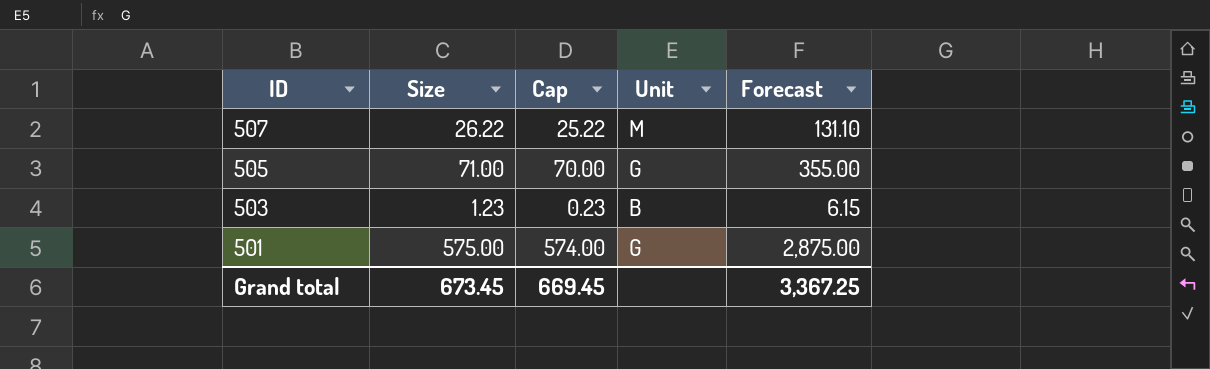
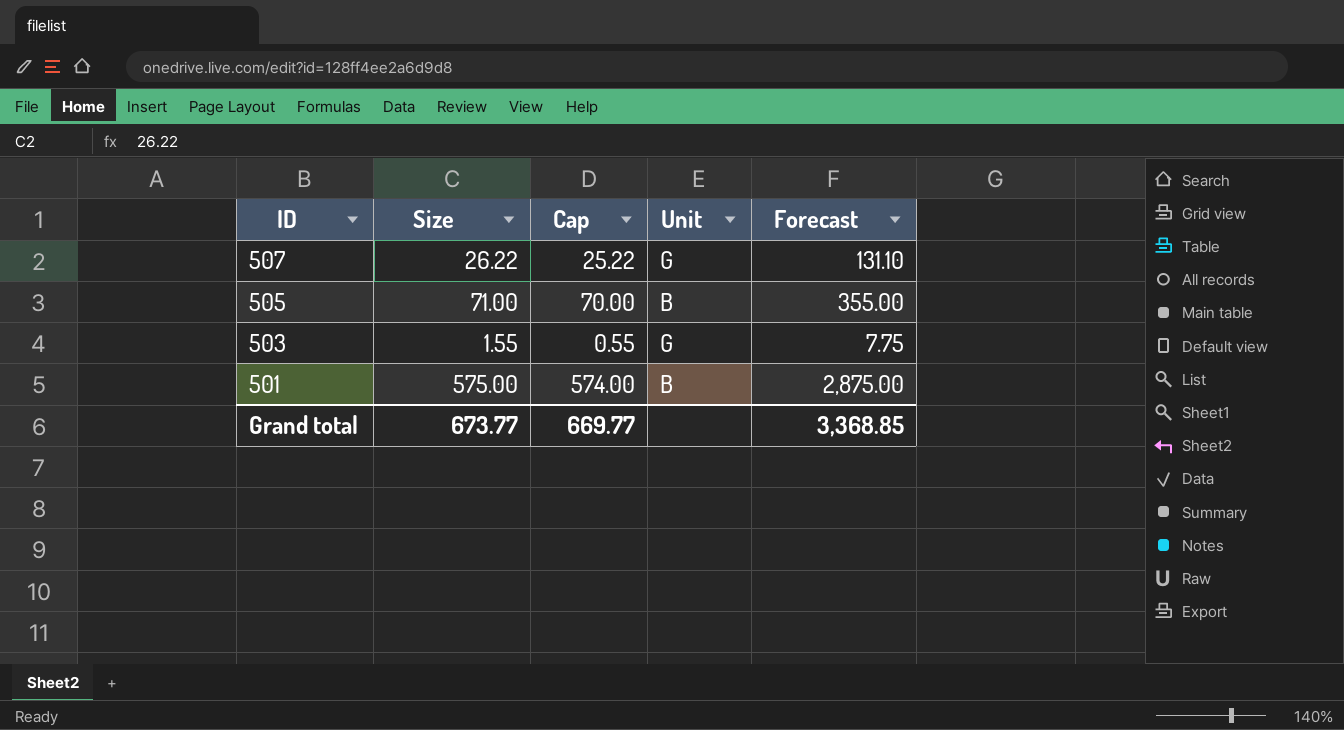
507 | Unit: M -> G
505 | Unit: G -> B
503 | Size: 1.23 -> 1.55
503 | Cap: 0.23 -> 0.55
503 | Unit: B -> G
503 | Forecast: 6.15 -> 7.75
501 | Unit: G -> B
Grand total | Size: 673.45 -> 673.77
Grand total | Cap: 669.45 -> 669.77
Grand total | Forecast: 3,367.25 -> 3,368.85

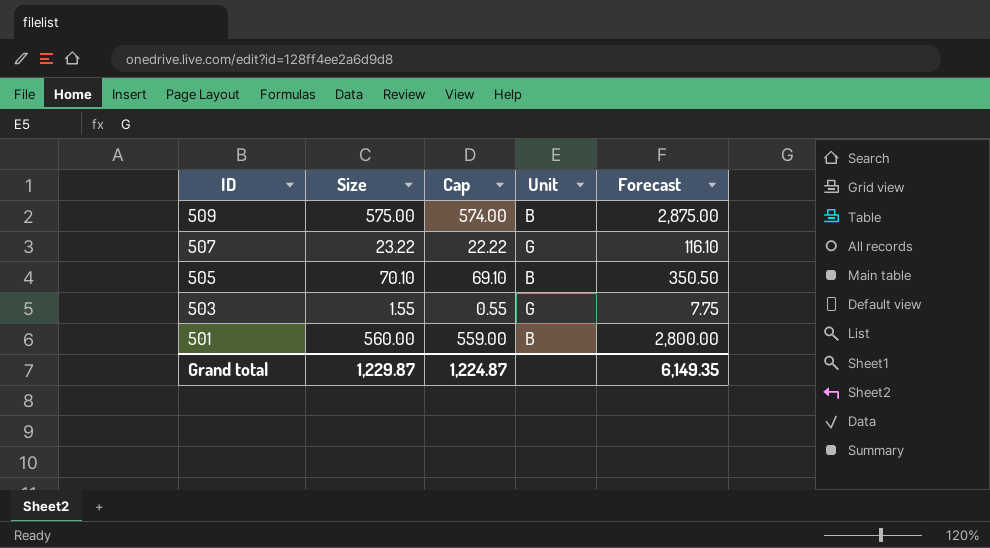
row 509: none -> 575.00 | 574.00 | B | 2,875.00
507 | Size: 26.22 -> 23.22
507 | Cap: 25.22 -> 22.22
507 | Forecast: 131.10 -> 116.10
505 | Size: 71.00 -> 70.10
505 | Cap: 70.00 -> 69.10
505 | Forecast: 355.00 -> 350.50
501 | Size: 575.00 -> 560.00
501 | Cap: 574.00 -> 559.00
501 | Forecast: 2,875.00 -> 2,800.00
Grand total | Size: 673.77 -> 1,229.87
Grand total | Cap: 669.77 -> 1,224.87
Grand total | Forecast: 3,368.85 -> 6,149.35

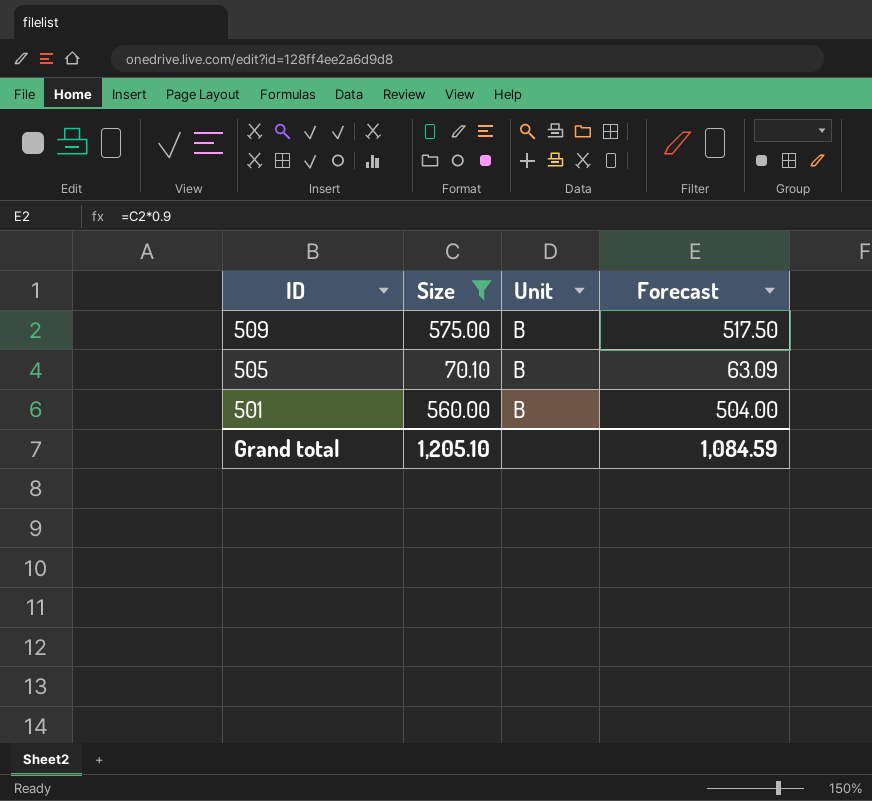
filter: none -> Size >= 70.10
column Cap | formula: [Size] - 1 -> none
column Forecast | formula: [Size] * 5 -> [Size] * 0.9
Grand total | Size: 1,229.87 -> 1,205.10
Grand total | Forecast: 6,149.35 -> 1,084.59

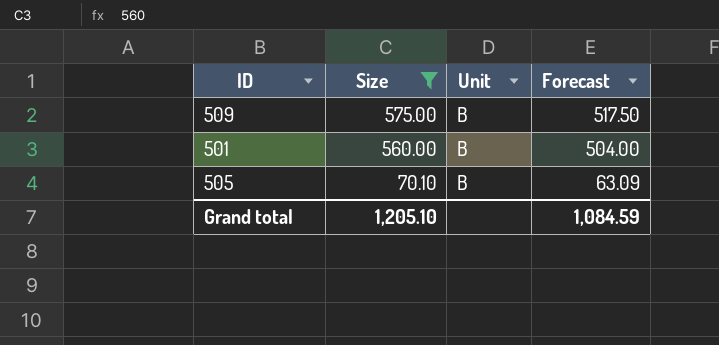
row order: ID descending -> Size descending

